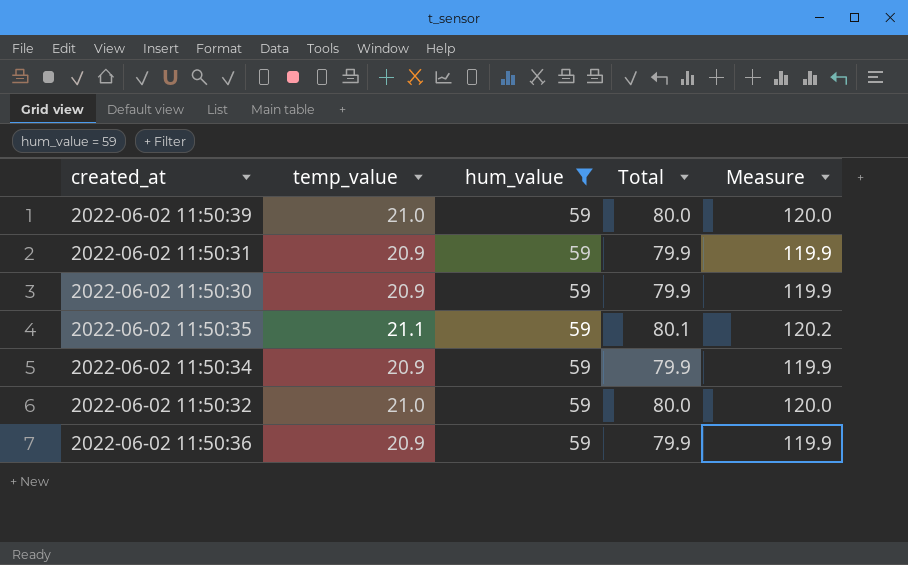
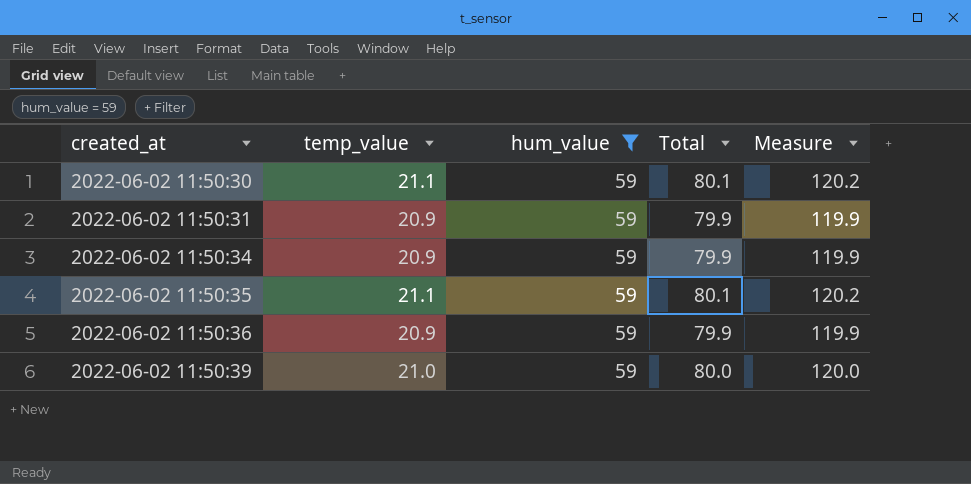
row order: none -> created_at ascending
row 2022-06-02 11:50:32: 21.0 | 59 | 80.0 | 120.0 -> none
2022-06-02 11:50:30 | temp_value: 20.9 -> 21.1
2022-06-02 11:50:30 | Total: 79.9 -> 80.1
2022-06-02 11:50:30 | Measure: 119.9 -> 120.2

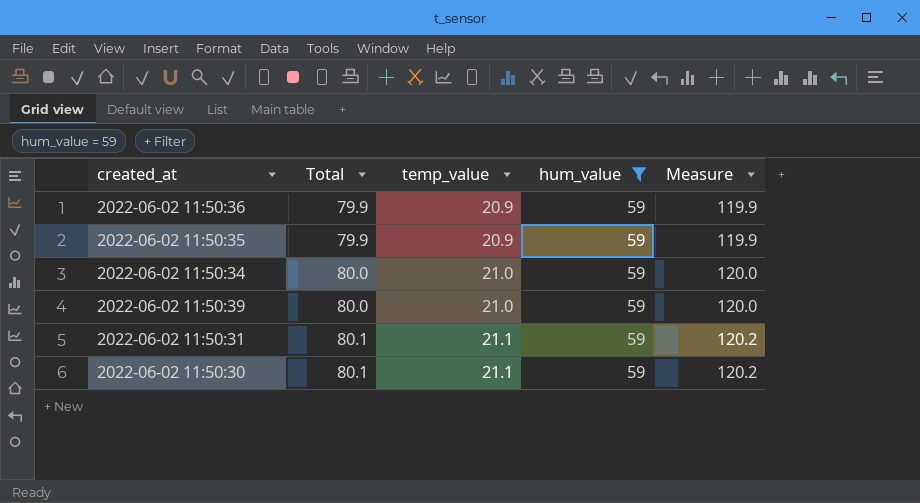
row order: created_at ascending -> Total ascending
column Total | position: 4 -> 2
2022-06-02 11:50:35 | Total: 80.1 -> 79.9
2022-06-02 11:50:35 | temp_value: 21.1 -> 20.9
2022-06-02 11:50:35 | Measure: 120.2 -> 119.9
2022-06-02 11:50:34 | Total: 79.9 -> 80.0
2022-06-02 11:50:34 | temp_value: 20.9 -> 21.0
2022-06-02 11:50:34 | Measure: 119.9 -> 120.0
2022-06-02 11:50:31 | Total: 79.9 -> 80.1
2022-06-02 11:50:31 | temp_value: 20.9 -> 21.1
2022-06-02 11:50:31 | Measure: 119.9 -> 120.2

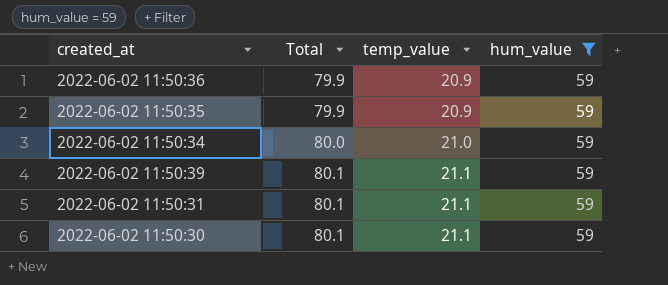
column Measure | formula: [Total] * 1.5 -> none
2022-06-02 11:50:39 | Total: 80.0 -> 80.1
2022-06-02 11:50:39 | temp_value: 21.0 -> 21.1

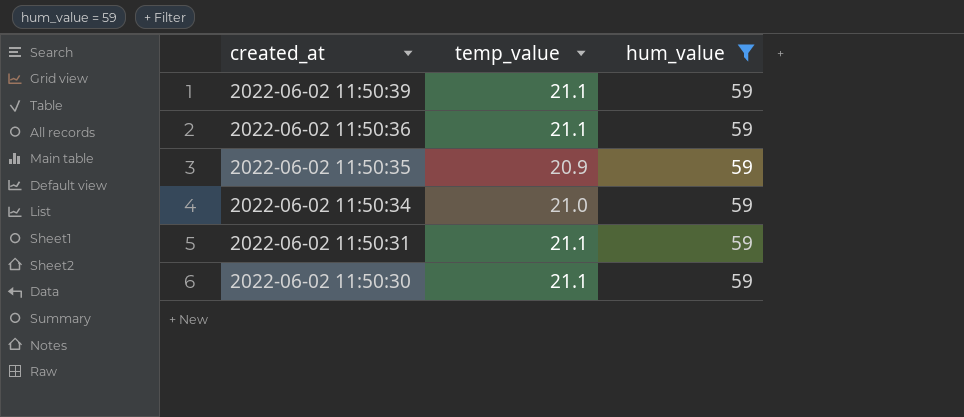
row order: Total ascending -> created_at descending
column Total | formula: [temp_value] + [hum_value] -> none
2022-06-02 11:50:36 | temp_value: 20.9 -> 21.1

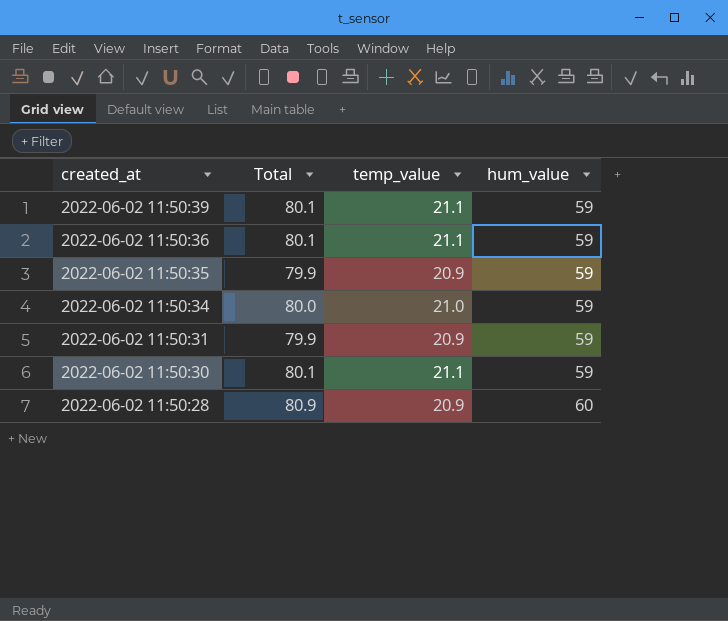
filter: hum_value = 59 -> none
column Total | formula: none -> [temp_value] + [hum_value]
2022-06-02 11:50:31 | temp_value: 21.1 -> 20.9

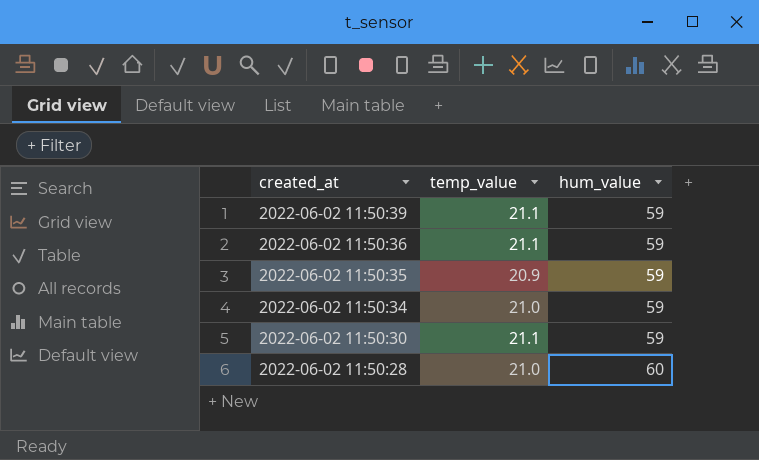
column Total | formula: [temp_value] + [hum_value] -> none
row 2022-06-02 11:50:31: 79.9 | 20.9 | 59 -> none
2022-06-02 11:50:28 | temp_value: 20.9 -> 21.0

